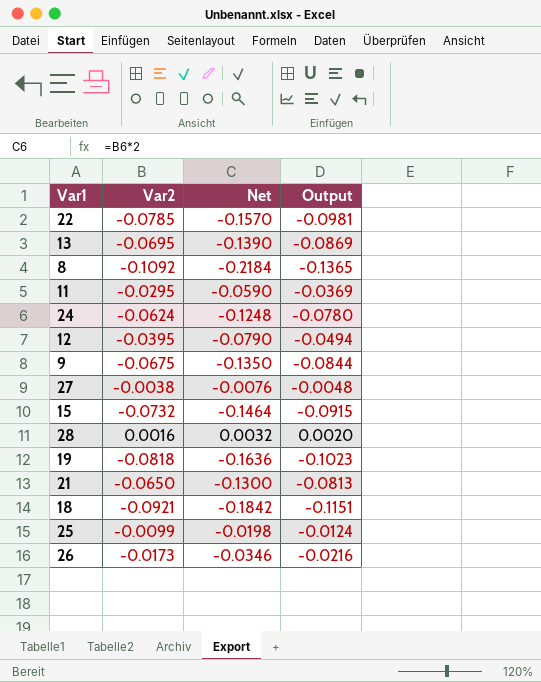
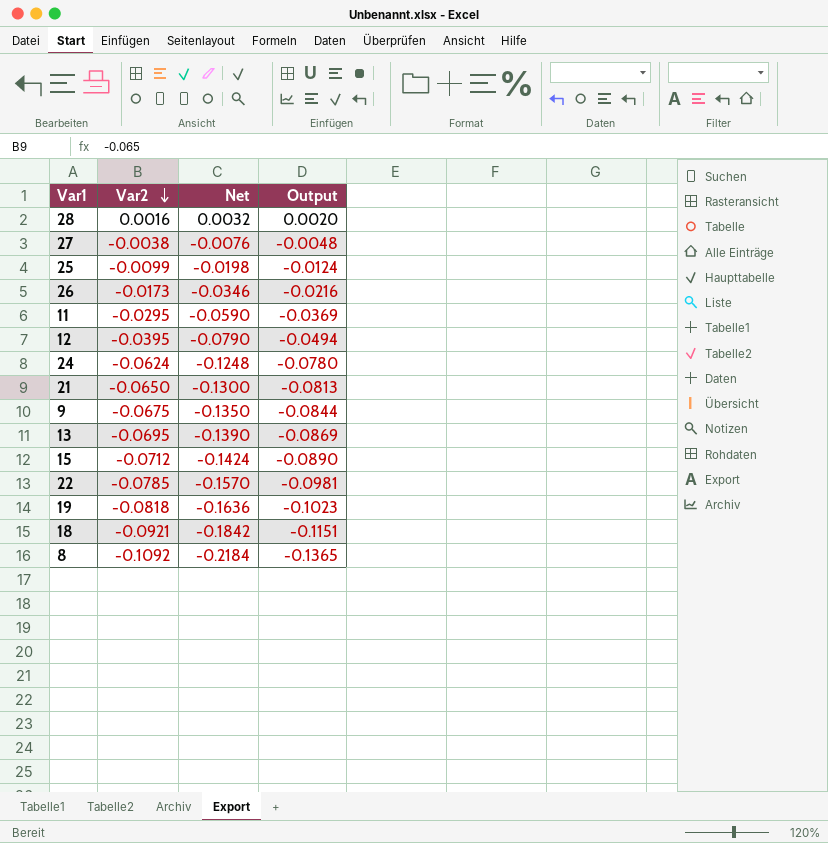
row order: none -> Var2 descending
15 | Var2: -0.0732 -> -0.0712
15 | Net: -0.1464 -> -0.1424
15 | Output: -0.0915 -> -0.0890

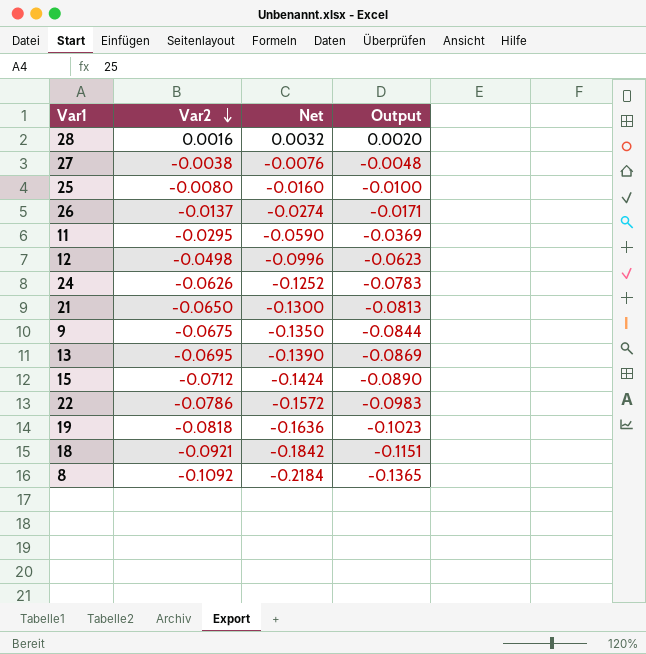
25 | Var2: -0.0099 -> -0.0080
25 | Net: -0.0198 -> -0.0160
25 | Output: -0.0124 -> -0.0100
26 | Var2: -0.0173 -> -0.0137
26 | Net: -0.0346 -> -0.0274
26 | Output: -0.0216 -> -0.0171
12 | Var2: -0.0395 -> -0.0498
12 | Net: -0.0790 -> -0.0996
12 | Output: -0.0494 -> -0.0623
24 | Var2: -0.0624 -> -0.0626
24 | Net: -0.1248 -> -0.1252
24 | Output: -0.0780 -> -0.0783
22 | Var2: -0.0785 -> -0.0786
22 | Net: -0.1570 -> -0.1572
22 | Output: -0.0981 -> -0.0983

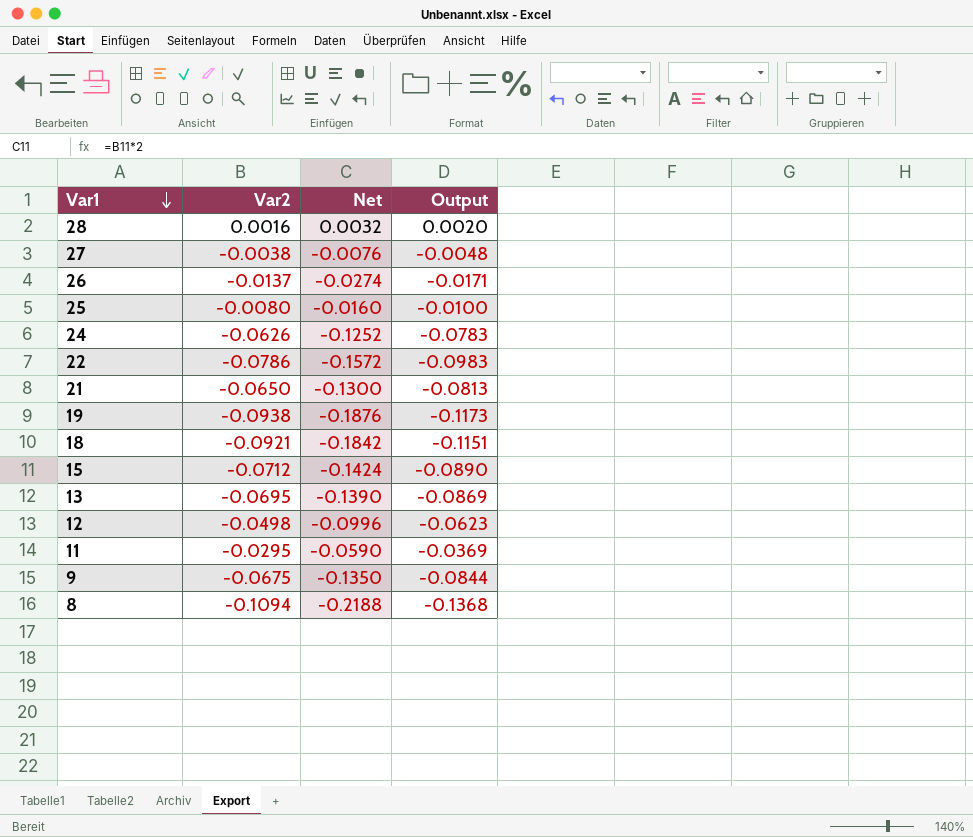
row order: Var2 descending -> Var1 descending
19 | Var2: -0.0818 -> -0.0938
19 | Net: -0.1636 -> -0.1876
19 | Output: -0.1023 -> -0.1173
8 | Var2: -0.1092 -> -0.1094
8 | Net: -0.2184 -> -0.2188
8 | Output: -0.1365 -> -0.1368

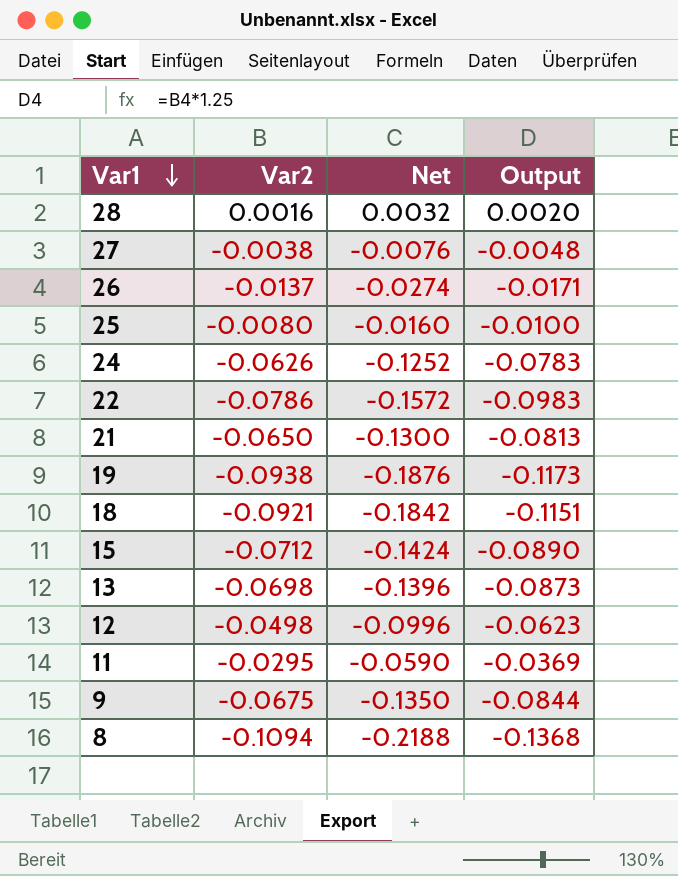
13 | Var2: -0.0695 -> -0.0698
13 | Net: -0.1390 -> -0.1396
13 | Output: -0.0869 -> -0.0873

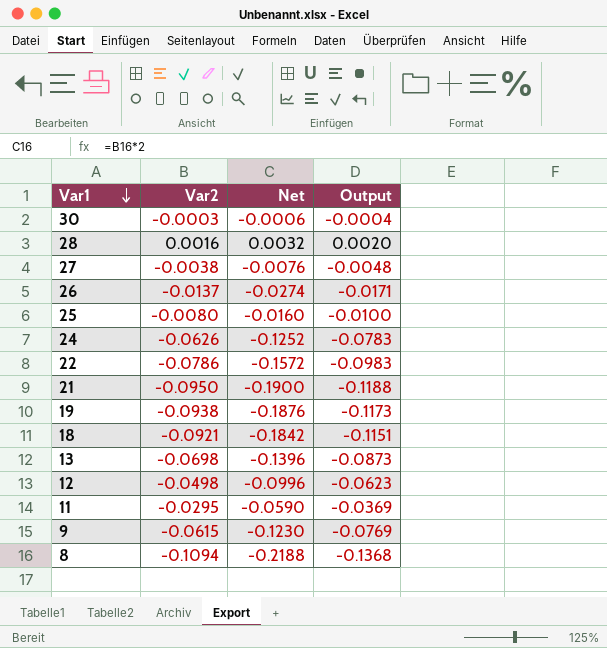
row 15: -0.0712 | -0.1424 | -0.0890 -> none
row 30: none -> -0.0003 | -0.0006 | -0.0004
21 | Var2: -0.0650 -> -0.0950
21 | Net: -0.1300 -> -0.1900
21 | Output: -0.0813 -> -0.1188
9 | Var2: -0.0675 -> -0.0615
9 | Net: -0.1350 -> -0.1230
9 | Output: -0.0844 -> -0.0769

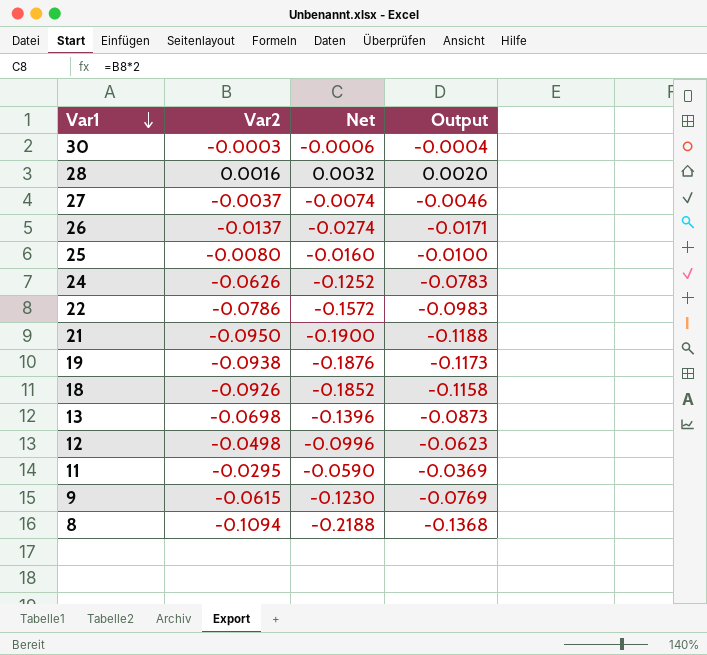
27 | Var2: -0.0038 -> -0.0037
27 | Net: -0.0076 -> -0.0074
27 | Output: -0.0048 -> -0.0046
18 | Var2: -0.0921 -> -0.0926
18 | Net: -0.1842 -> -0.1852
18 | Output: -0.1151 -> -0.1158

